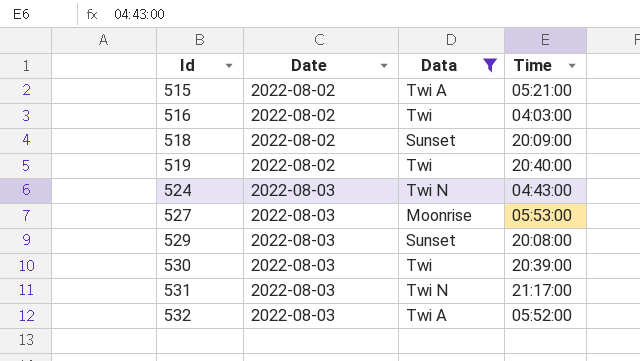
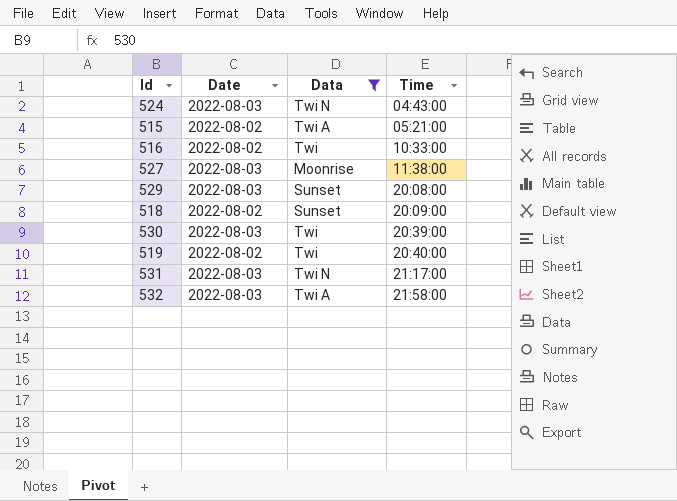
row order: Id ascending -> Time ascending
516 | Time: 04:03:00 -> 10:33:00
527 | Time: 05:53:00 -> 11:38:00
532 | Time: 05:52:00 -> 21:58:00

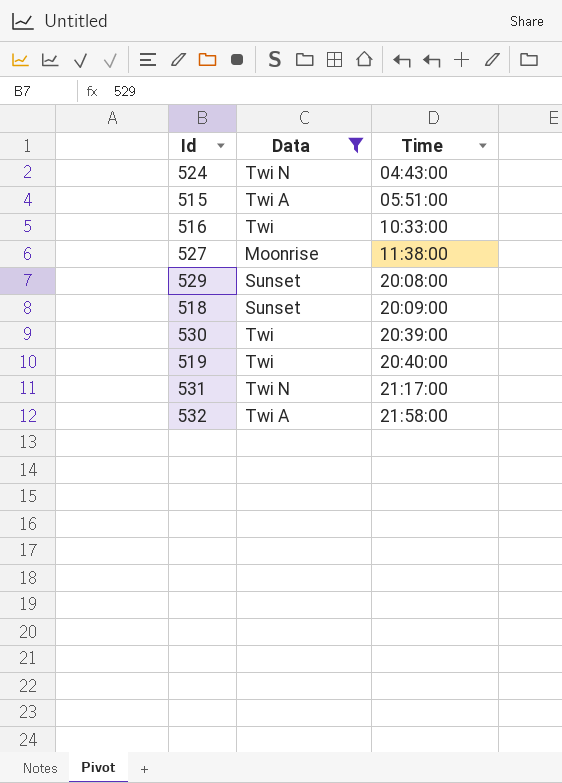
column Date | position: 2 -> none
515 | Time: 05:21:00 -> 05:51:00

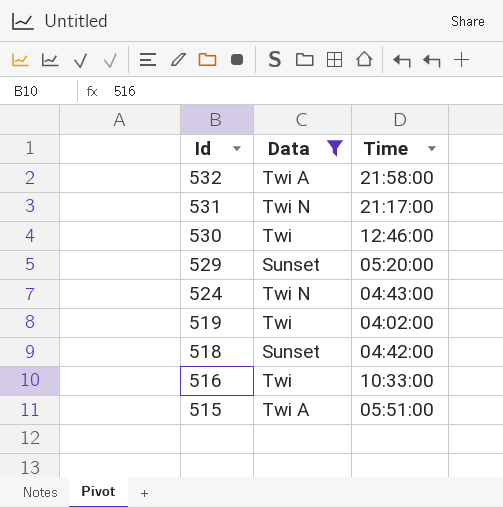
row order: Time ascending -> Id descending
row 527: Moonrise | 11:38:00 -> none
530 | Time: 20:39:00 -> 12:46:00
529 | Time: 20:08:00 -> 05:20:00
519 | Time: 20:40:00 -> 04:02:00
518 | Time: 20:09:00 -> 04:42:00

